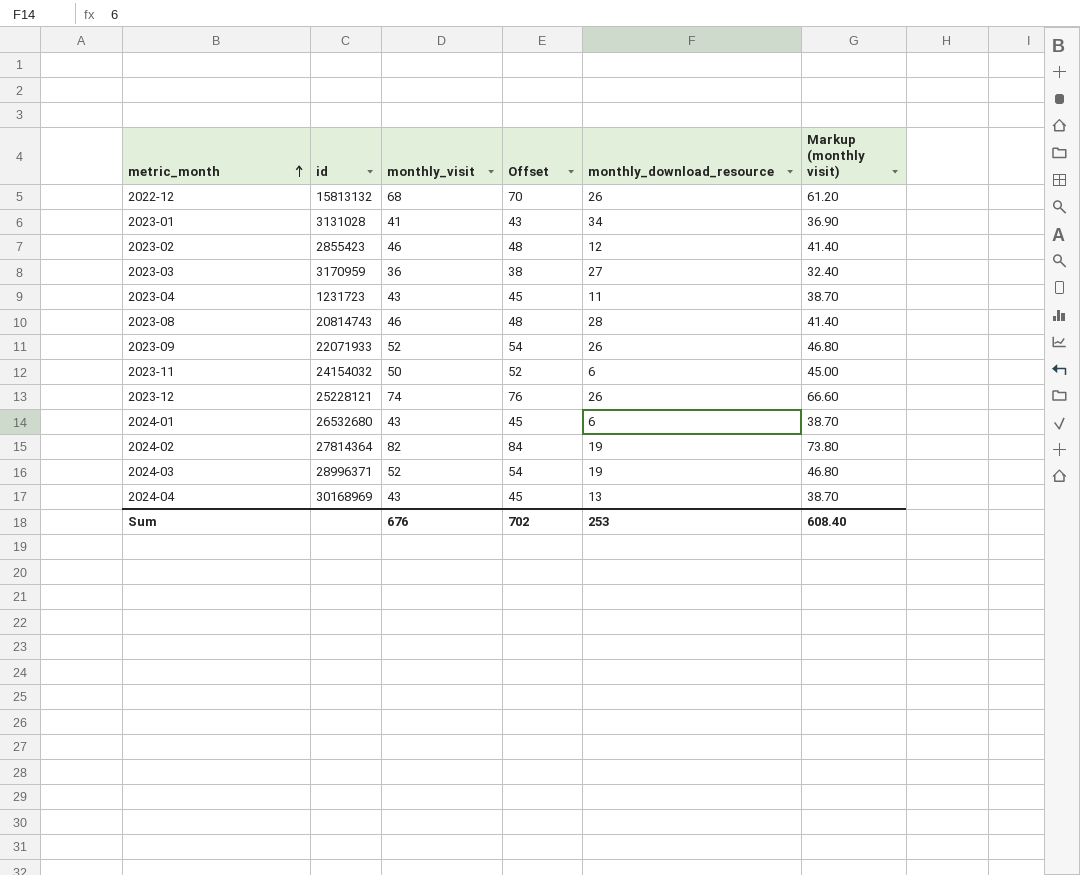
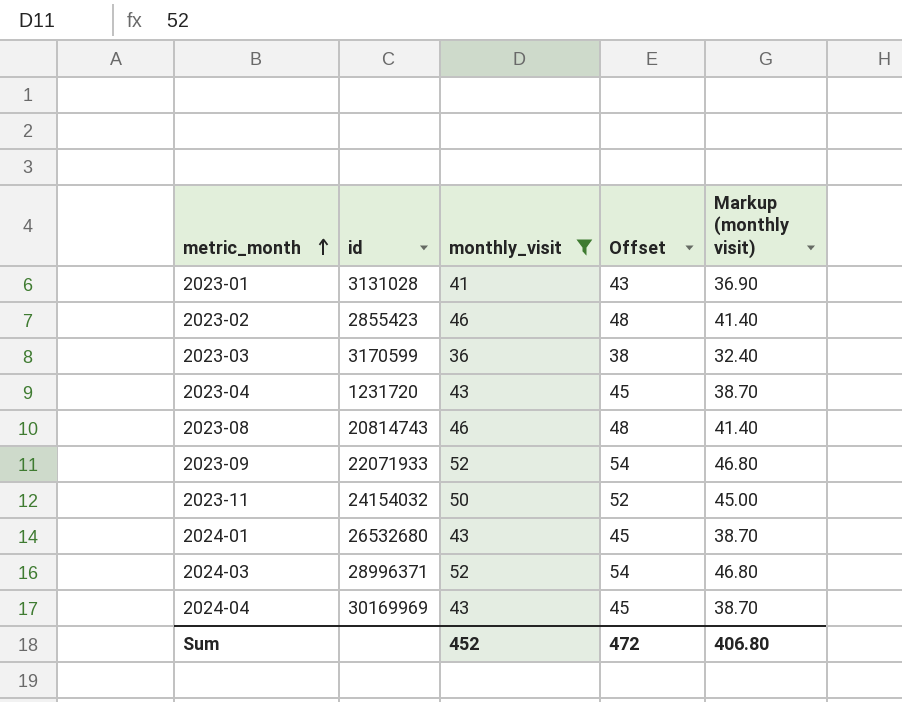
filter: none -> monthly_visit <= 52
column monthly_download_resource | position: 5 -> none
2023-03 | id: 3170959 -> 3170599
2023-04 | id: 1231723 -> 1231720
2024-04 | id: 30168969 -> 30169969
Sum | monthly_visit: 676 -> 452
Sum | Offset: 702 -> 472
Sum | Markup (monthly visit): 608.40 -> 406.80

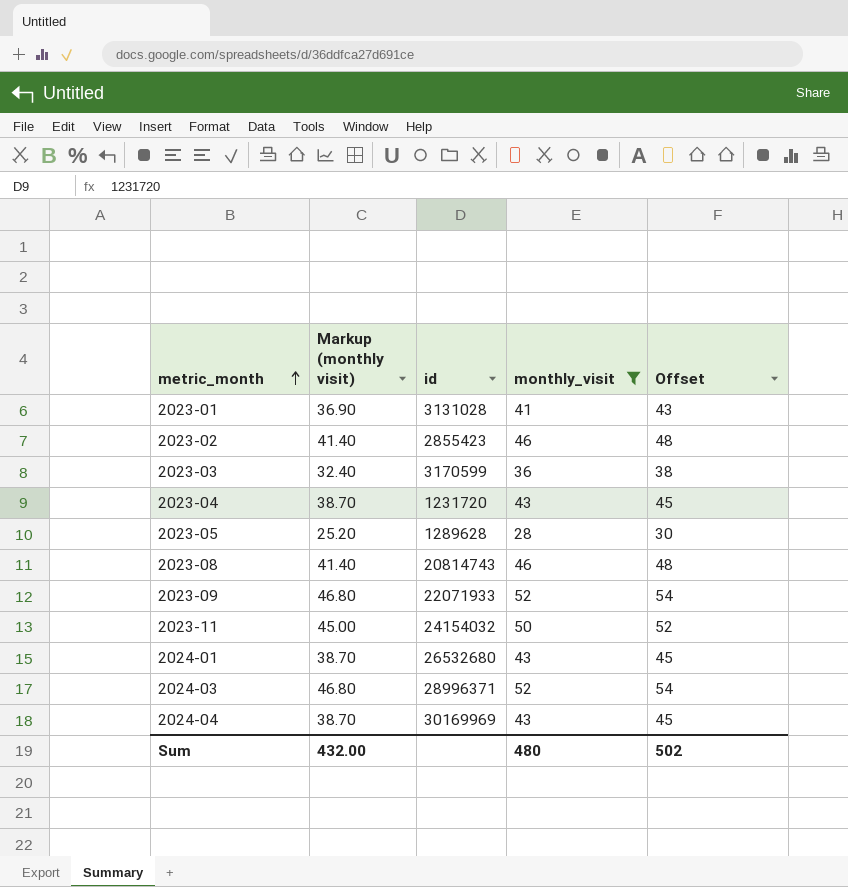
column Markup (monthly visit) | position: 5 -> 2
row 2023-05: none -> 25.20 | 1289628 | 28 | 30
Sum | Markup (monthly visit): 406.80 -> 432.00
Sum | monthly_visit: 452 -> 480
Sum | Offset: 472 -> 502

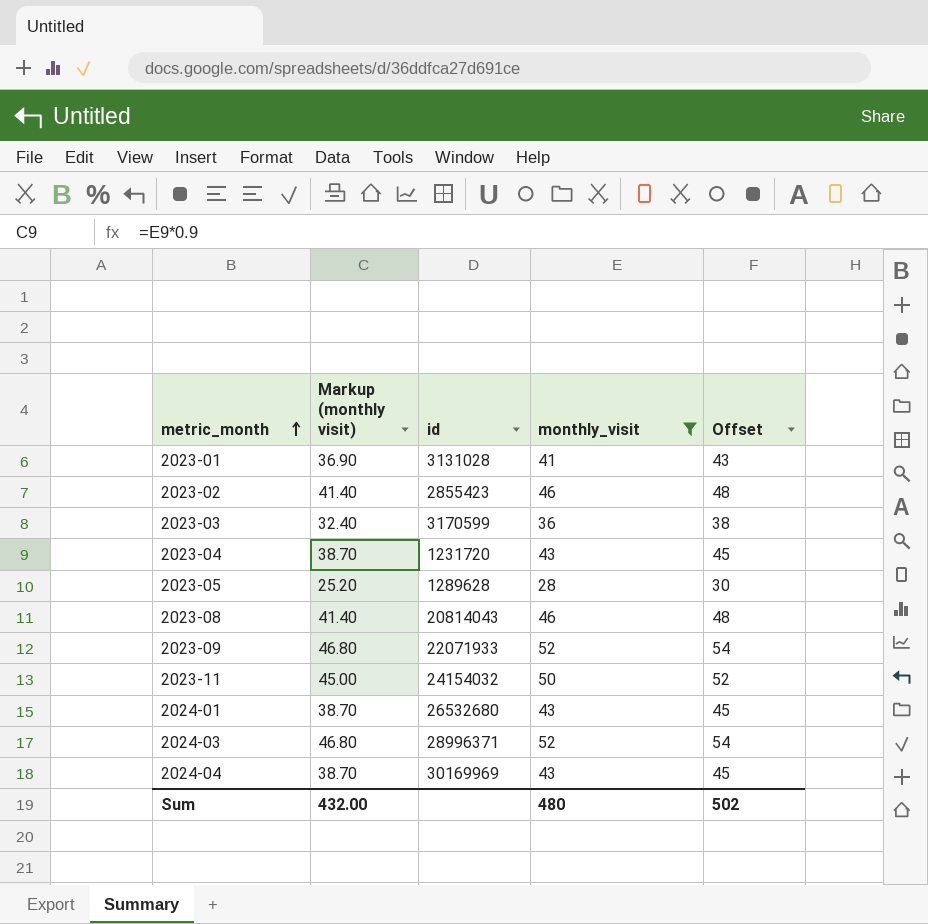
2023-08 | id: 20814743 -> 20814043

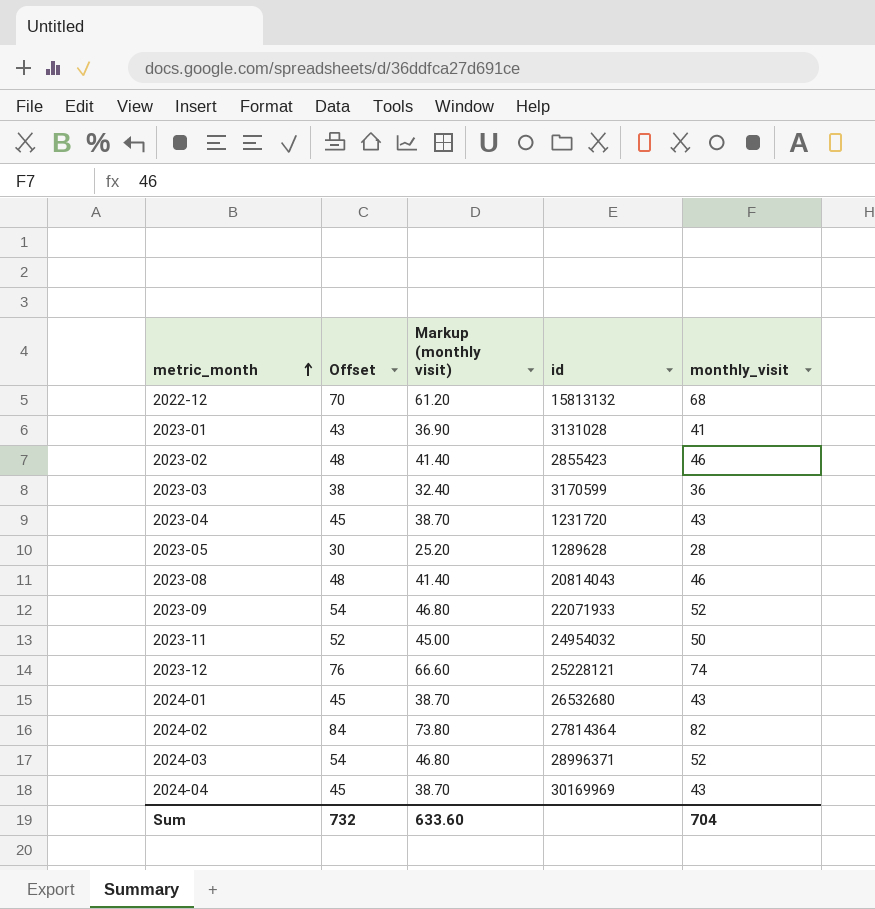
filter: monthly_visit <= 52 -> none
column Offset | position: 5 -> 2
2023-11 | id: 24154032 -> 24954032
Sum | Offset: 502 -> 732
Sum | Markup (monthly visit): 432.00 -> 633.60
Sum | monthly_visit: 480 -> 704

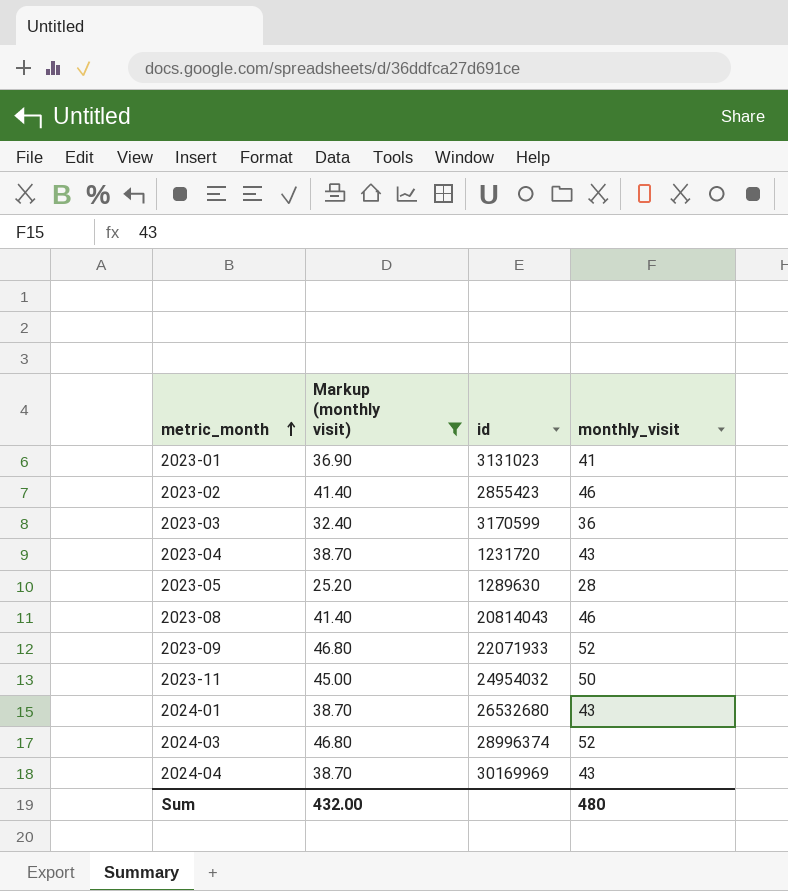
filter: none -> Markup (monthly visit) <= 46.80
column Offset | formula: [monthly_visit] + 2 -> none
2023-01 | id: 3131028 -> 3131023
2023-05 | id: 1289628 -> 1289630
2024-03 | id: 28996371 -> 28996374
Sum | Markup (monthly visit): 633.60 -> 432.00
Sum | monthly_visit: 704 -> 480

